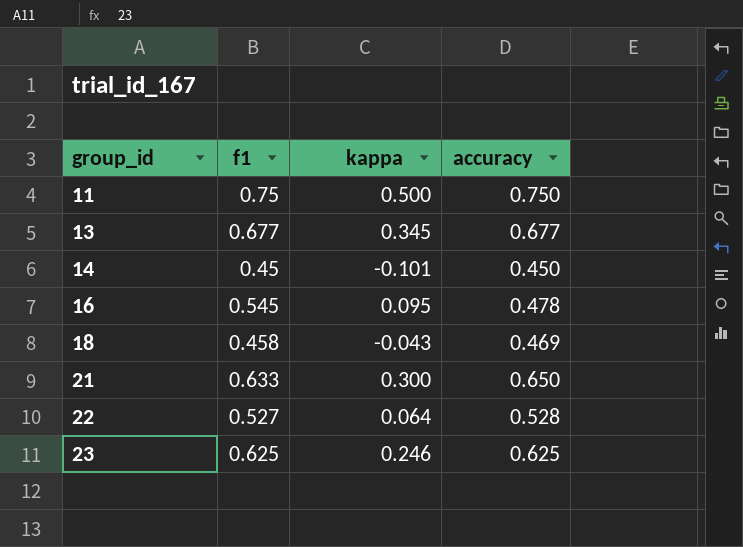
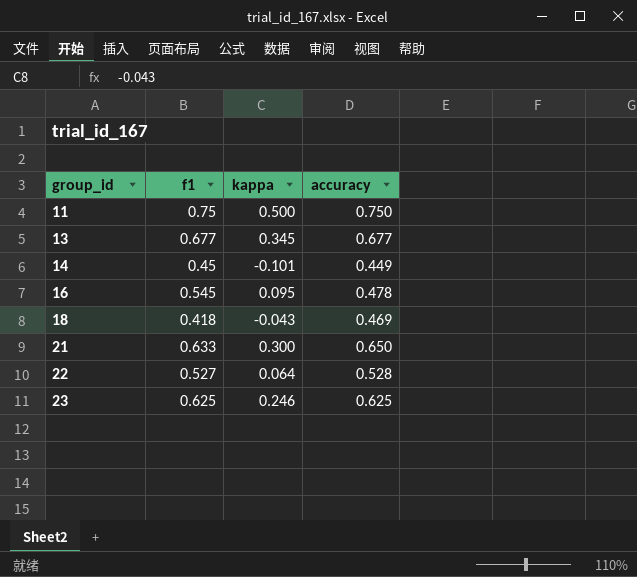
14 | accuracy: 0.450 -> 0.449
18 | f1: 0.458 -> 0.418

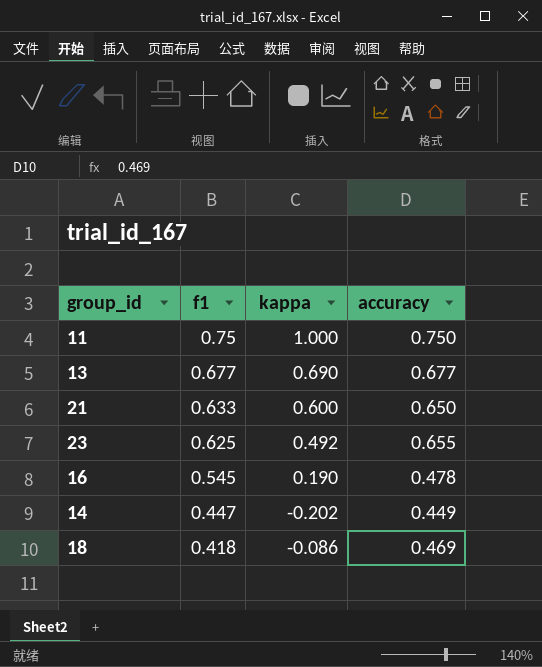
row order: group_id ascending -> f1 descending
row 22: 0.527 | 0.064 | 0.528 -> none
11 | kappa: 0.500 -> 1.000
13 | kappa: 0.345 -> 0.690
21 | kappa: 0.300 -> 0.600
23 | kappa: 0.246 -> 0.492
23 | accuracy: 0.625 -> 0.655
16 | kappa: 0.095 -> 0.190
14 | f1: 0.45 -> 0.447
14 | kappa: -0.101 -> -0.202
18 | kappa: -0.043 -> -0.086

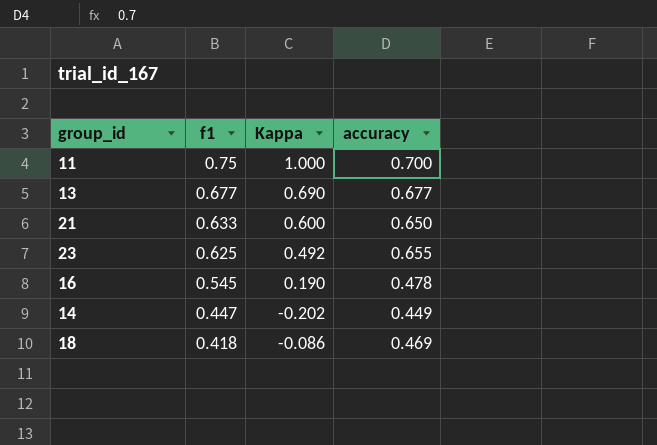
column name: kappa -> Kappa
11 | accuracy: 0.750 -> 0.700

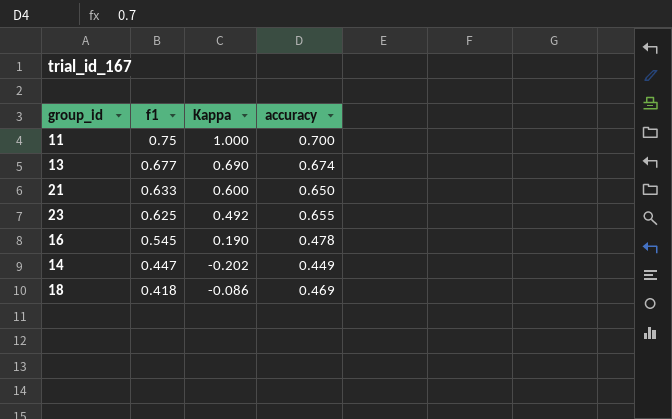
13 | accuracy: 0.677 -> 0.674

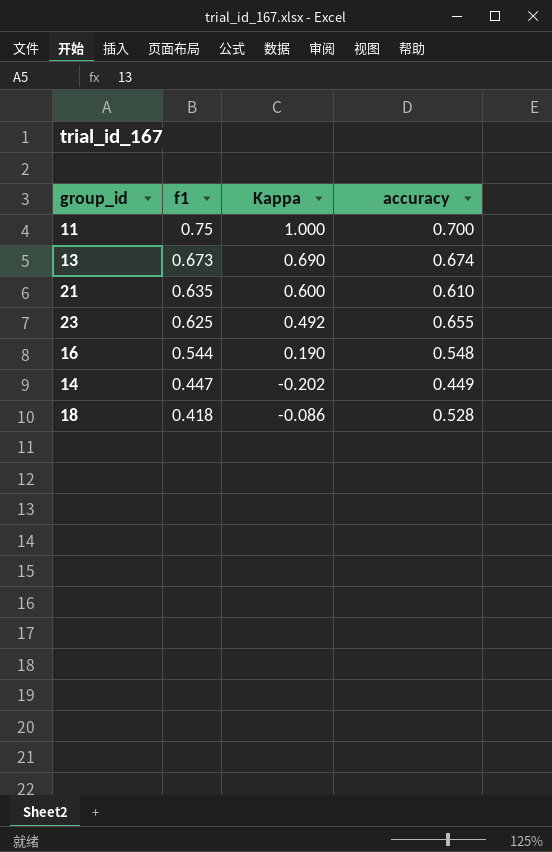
13 | f1: 0.677 -> 0.673
21 | f1: 0.633 -> 0.635
21 | accuracy: 0.650 -> 0.610
16 | f1: 0.545 -> 0.544
16 | accuracy: 0.478 -> 0.548
18 | accuracy: 0.469 -> 0.528

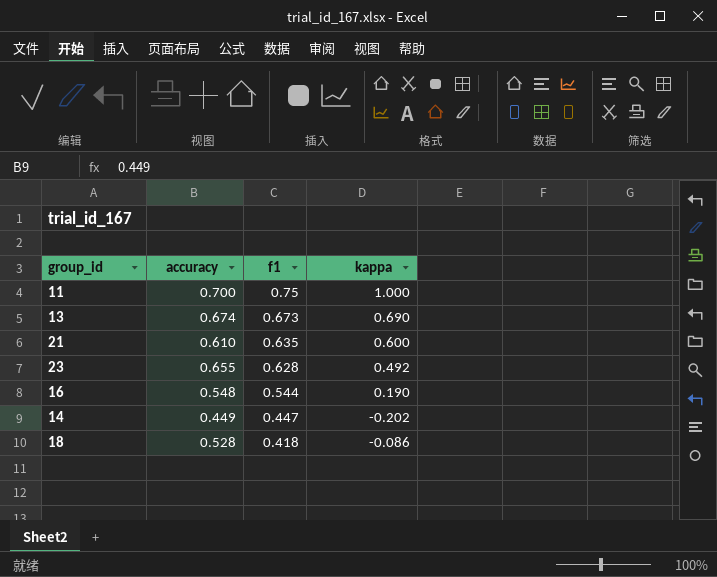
column accuracy | position: 4 -> 2
column name: Kappa -> kappa
23 | f1: 0.625 -> 0.628

